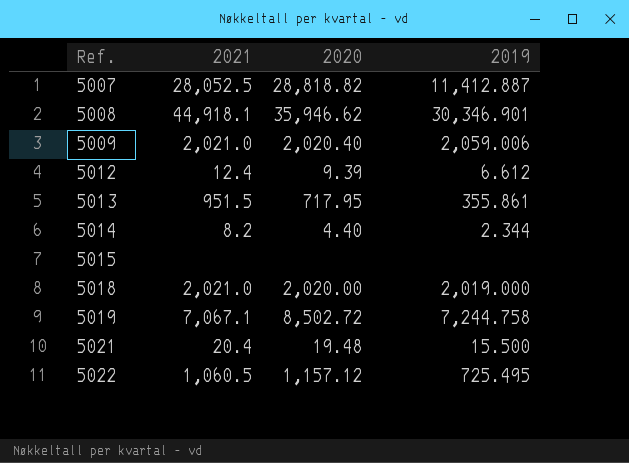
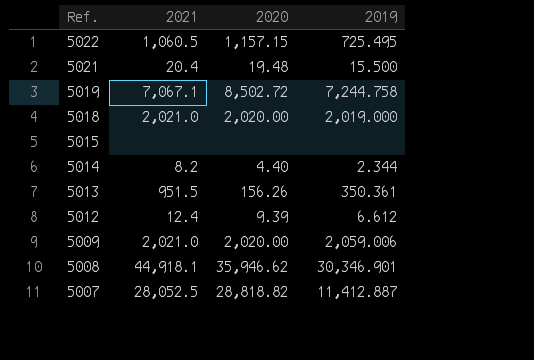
row order: Ref. ascending -> Ref. descending
5022 | 2020: 1,157.12 -> 1,157.15
5013 | 2020: 717.95 -> 156.26
5013 | 2019: 355.861 -> 350.361
5009 | 2020: 2,020.40 -> 2,020.00

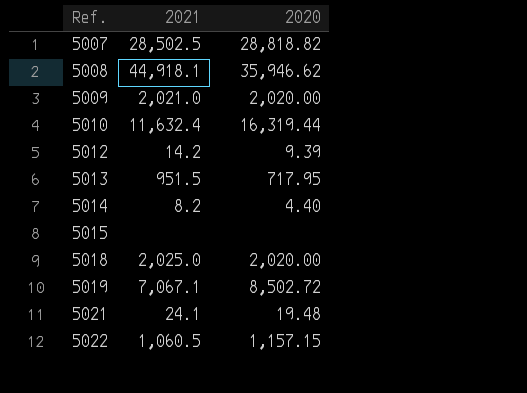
row order: Ref. descending -> Ref. ascending
column 2019 | position: 4 -> none
5007 | 2021: 28,052.5 -> 28,502.5
row 5010: none -> 11,632.4 | 16,319.44
5012 | 2021: 12.4 -> 14.2
5013 | 2020: 156.26 -> 717.95
5018 | 2021: 2,021.0 -> 2,025.0
5021 | 2021: 20.4 -> 24.1

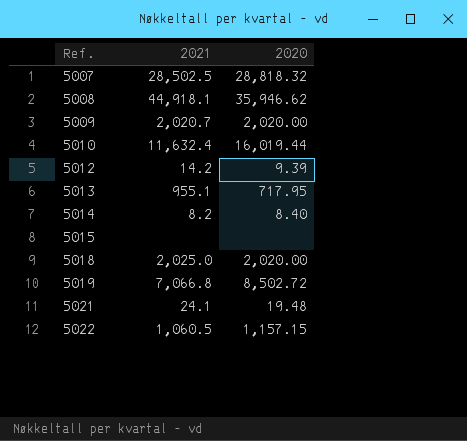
5007 | 2020: 28,818.82 -> 28,818.32
5009 | 2021: 2,021.0 -> 2,020.7
5010 | 2020: 16,319.44 -> 16,019.44
5013 | 2021: 951.5 -> 955.1
5014 | 2020: 4.40 -> 8.40
5019 | 2021: 7,067.1 -> 7,066.8

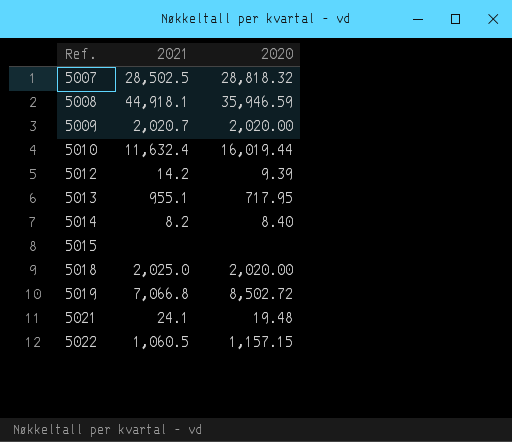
5008 | 2020: 35,946.62 -> 35,946.59

